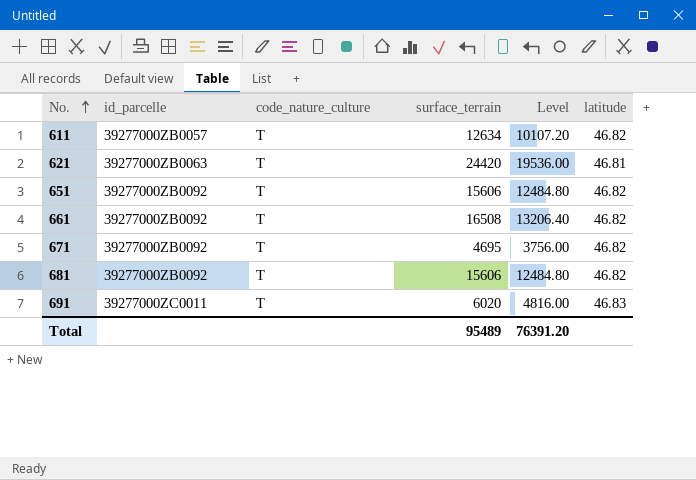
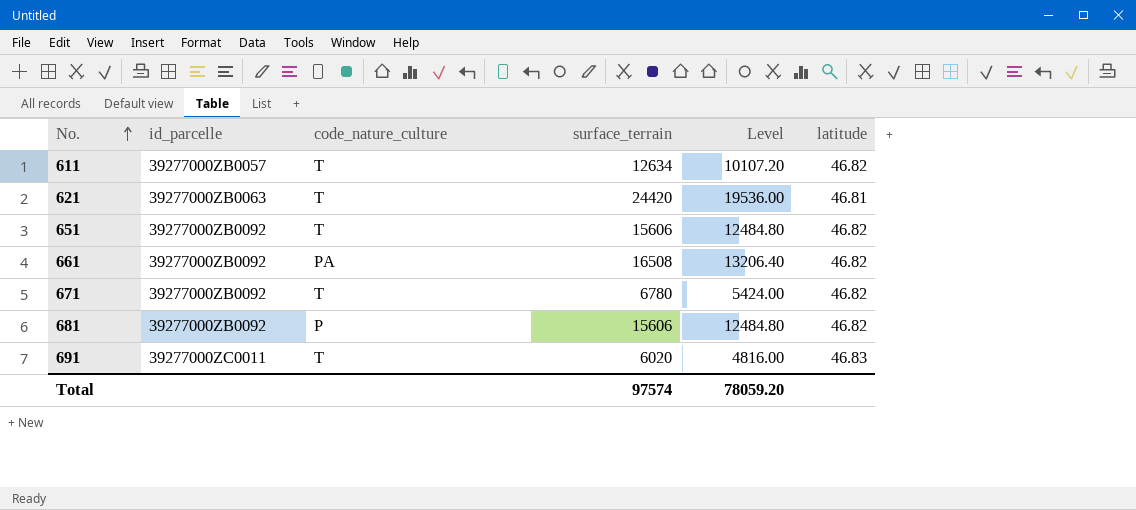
661 | code_nature_culture: T -> PA
671 | surface_terrain: 4695 -> 6780
671 | Level: 3756.00 -> 5424.00
681 | code_nature_culture: T -> P
Total | surface_terrain: 95489 -> 97574
Total | Level: 76391.20 -> 78059.20

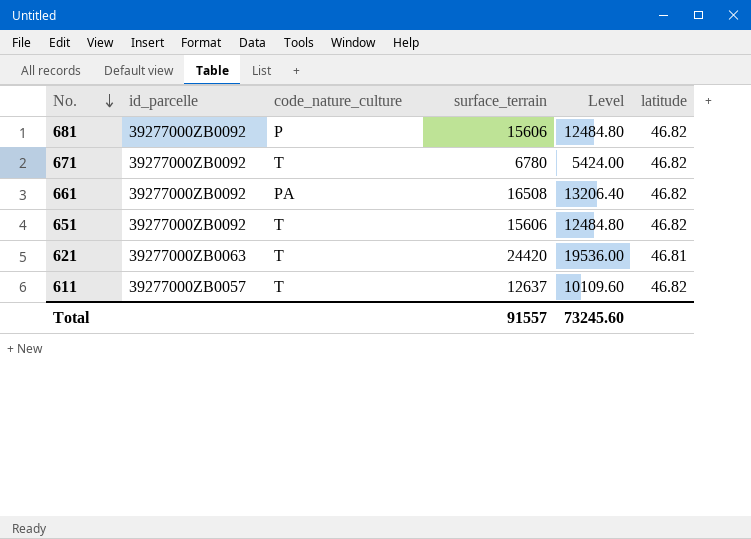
row order: No. ascending -> No. descending
row 691: 39277000ZC0011 | T | 6020 | 4816.00 | 46.83 -> none
611 | surface_terrain: 12634 -> 12637
611 | Level: 10107.20 -> 10109.60
Total | surface_terrain: 97574 -> 91557
Total | Level: 78059.20 -> 73245.60

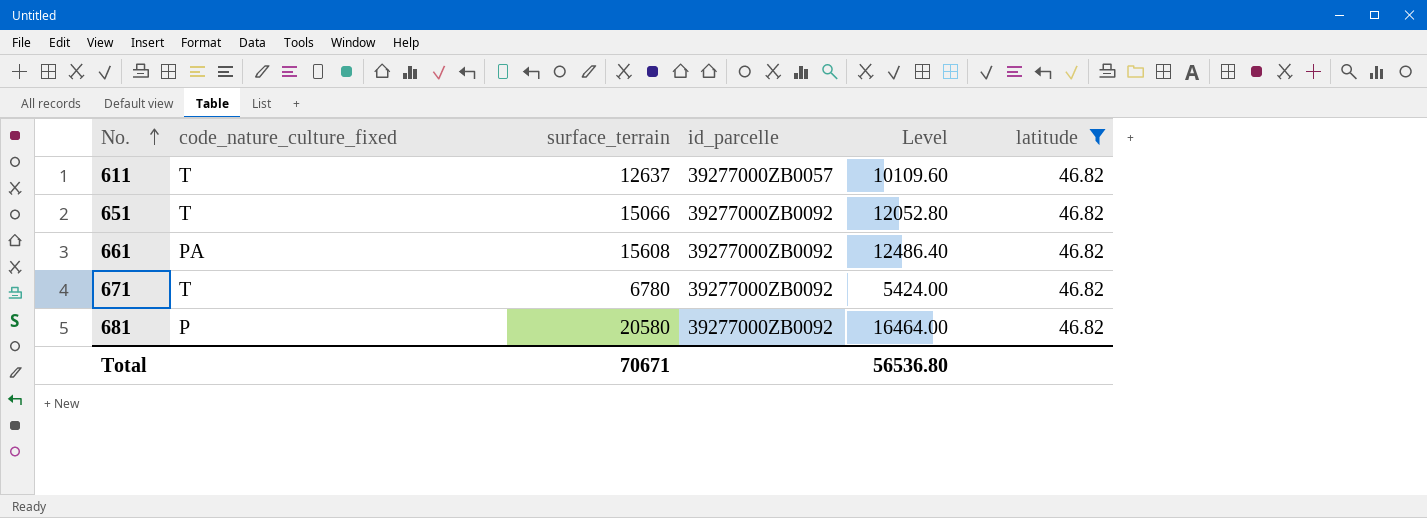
filter: none -> latitude = 46.82
row order: No. descending -> No. ascending
column name: code_nature_culture -> code_nature_culture_fixed
column id_parcelle | position: 2 -> 4
651 | surface_terrain: 15606 -> 15066
651 | Level: 12484.80 -> 12052.80
661 | surface_terrain: 16508 -> 15608
661 | Level: 13206.40 -> 12486.40
681 | surface_terrain: 15606 -> 20580
681 | Level: 12484.80 -> 16464.00
Total | surface_terrain: 91557 -> 70671
Total | Level: 73245.60 -> 56536.80

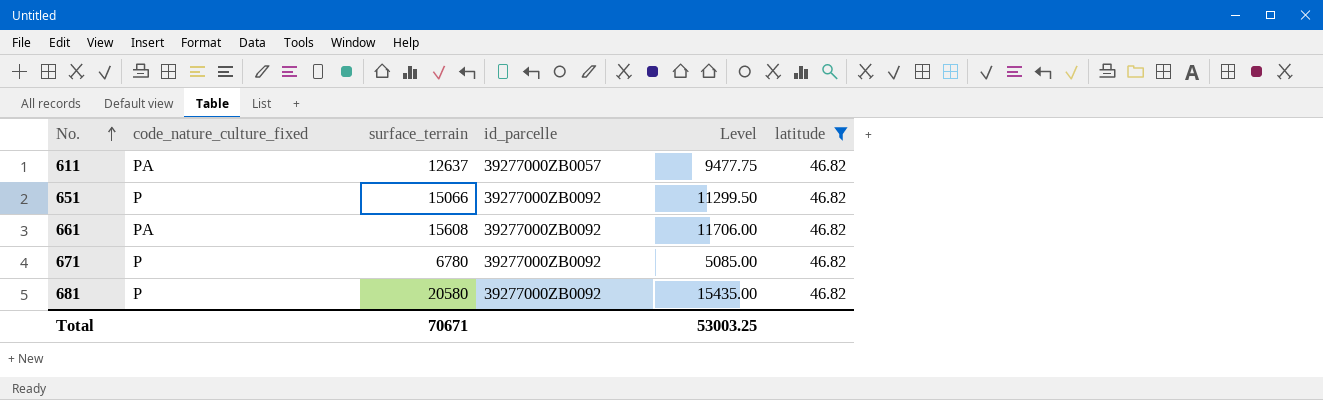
column Level | formula: [surface_terrain] * 0.8 -> [surface_terrain] * 0.75
611 | code_nature_culture_fixed: T -> PA
651 | code_nature_culture_fixed: T -> P
671 | code_nature_culture_fixed: T -> P
Total | Level: 56536.80 -> 53003.25

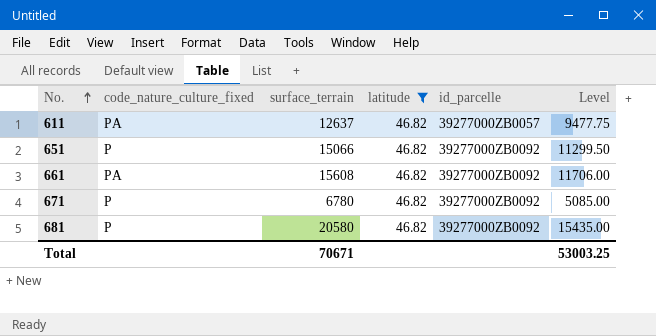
column latitude | position: 6 -> 4

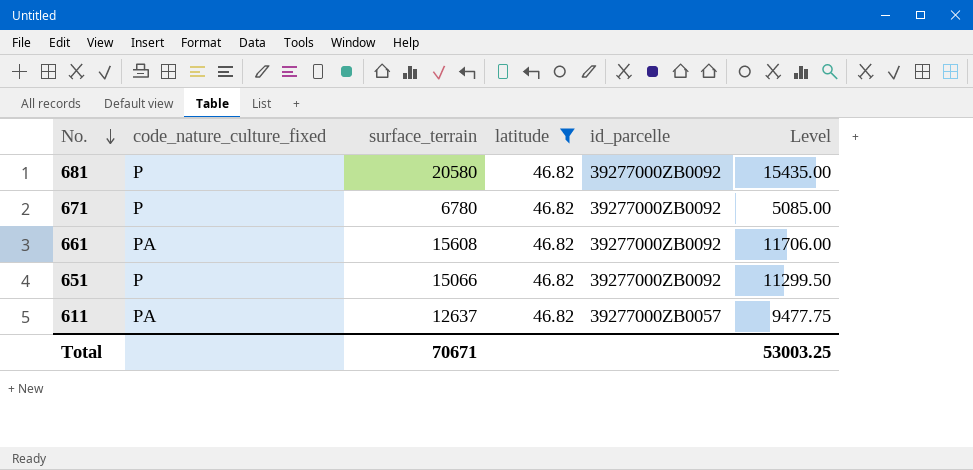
row order: No. ascending -> No. descending

